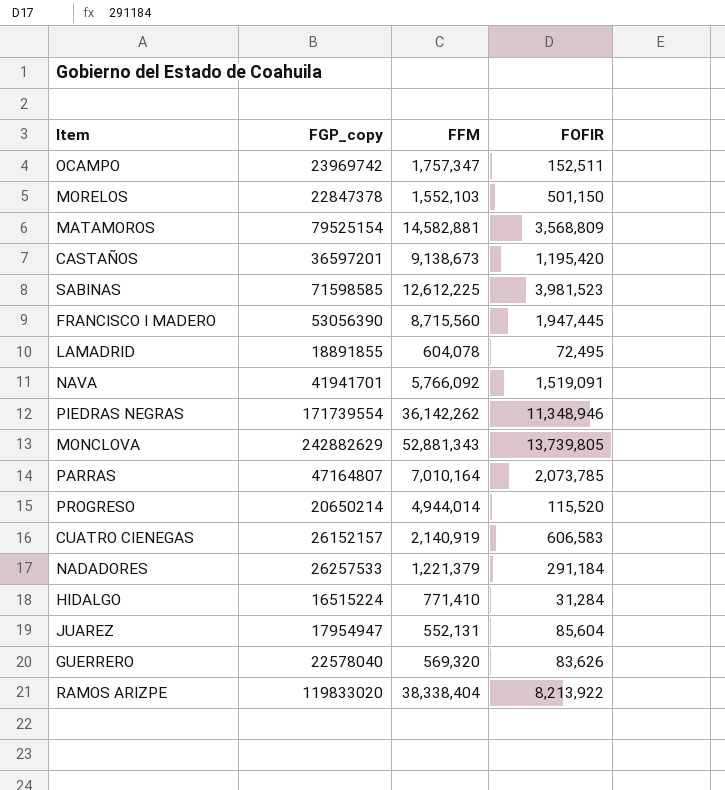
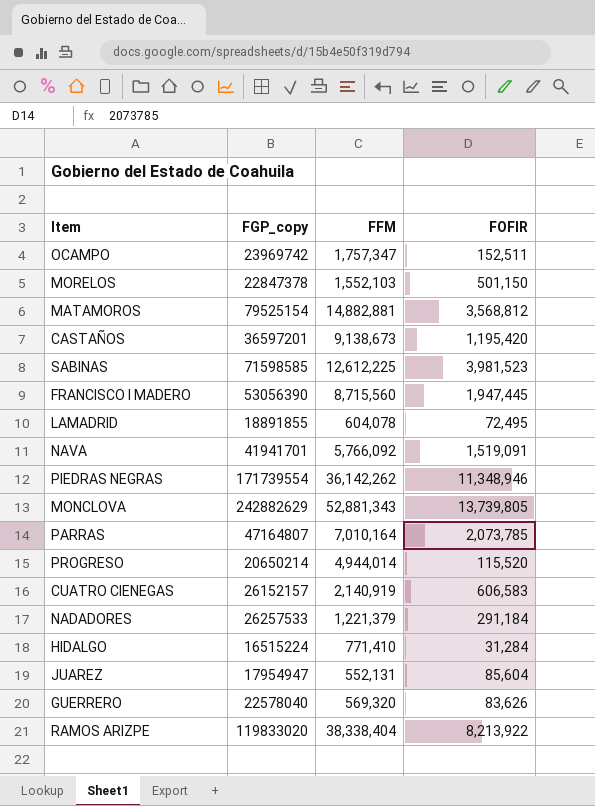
MATAMOROS | FFM: 14,582,881 -> 14,882,881
MATAMOROS | FOFIR: 3,568,809 -> 3,568,812

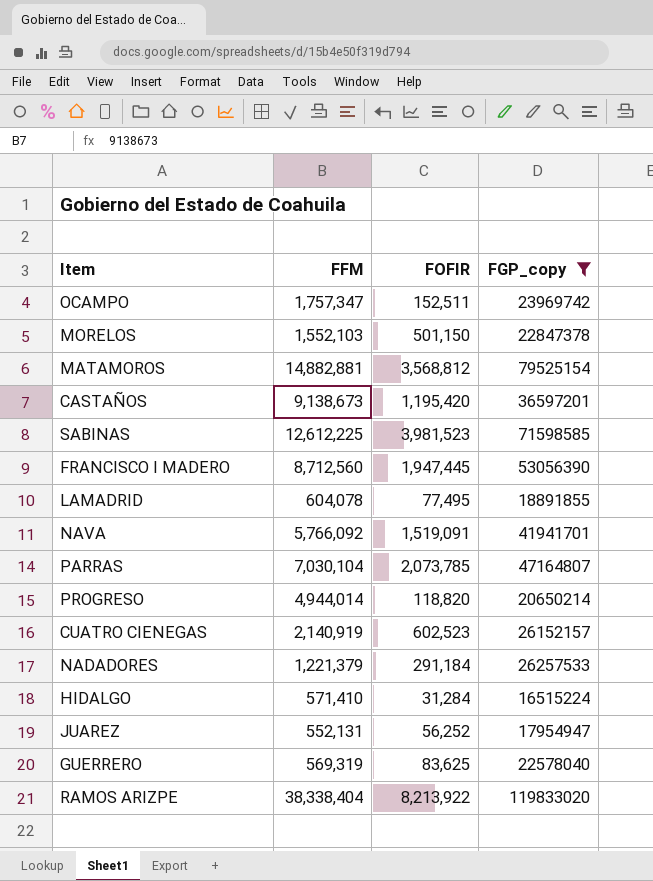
filter: none -> FGP_copy <= 119833020
column FGP_copy | position: 2 -> 4
FRANCISCO I MADERO | FFM: 8,715,560 -> 8,712,560
LAMADRID | FOFIR: 72,495 -> 77,495
PARRAS | FFM: 7,010,164 -> 7,030,104
PROGRESO | FOFIR: 115,520 -> 118,820
CUATRO CIENEGAS | FOFIR: 606,583 -> 602,523
HIDALGO | FFM: 771,410 -> 571,410
JUAREZ | FOFIR: 85,604 -> 56,252
GUERRERO | FFM: 569,320 -> 569,319
GUERRERO | FOFIR: 83,626 -> 83,625

